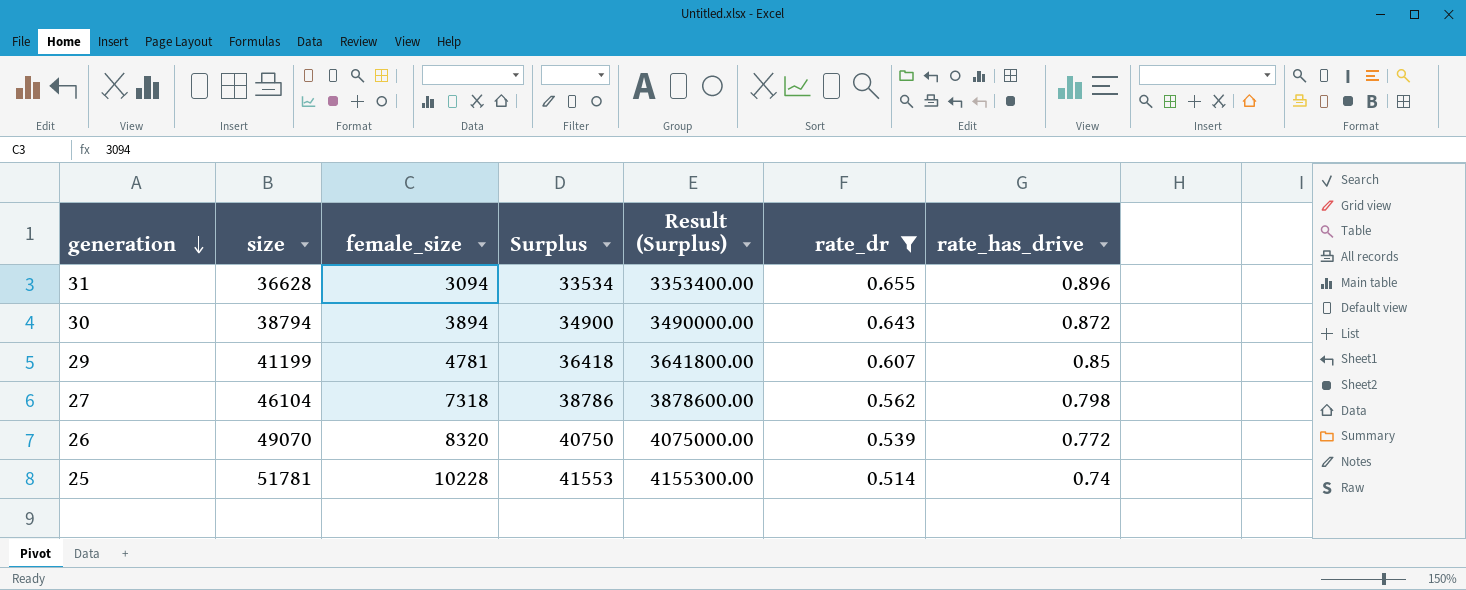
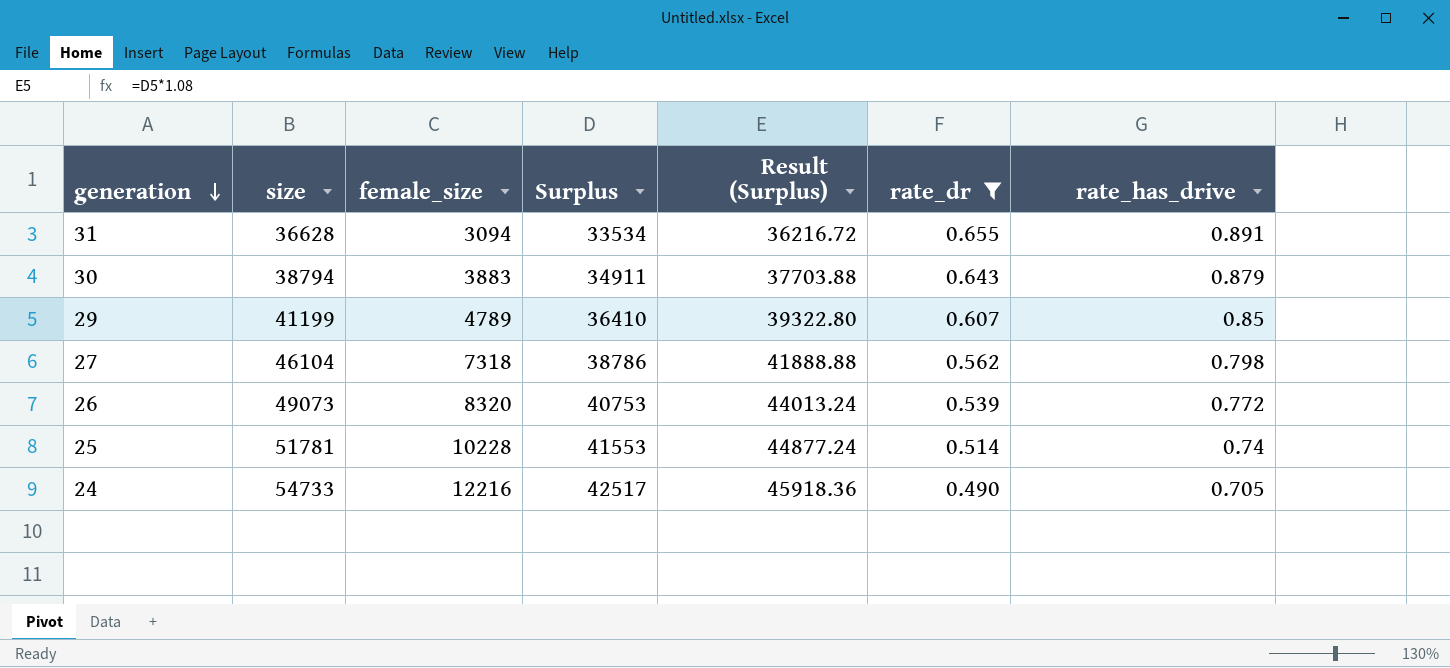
column Result (Surplus) | formula: [Surplus] * 100 -> [Surplus] * 1.08
31 | rate_has_drive: 0.896 -> 0.891
30 | female_size: 3894 -> 3883
30 | Surplus: 34900 -> 34911
30 | rate_has_drive: 0.872 -> 0.879
29 | female_size: 4781 -> 4789
29 | Surplus: 36418 -> 36410
26 | size: 49070 -> 49073
26 | Surplus: 40750 -> 40753
row 24: none -> 54733 | 12216 | 42517 | 45918.36 | 0.490 | 0.705

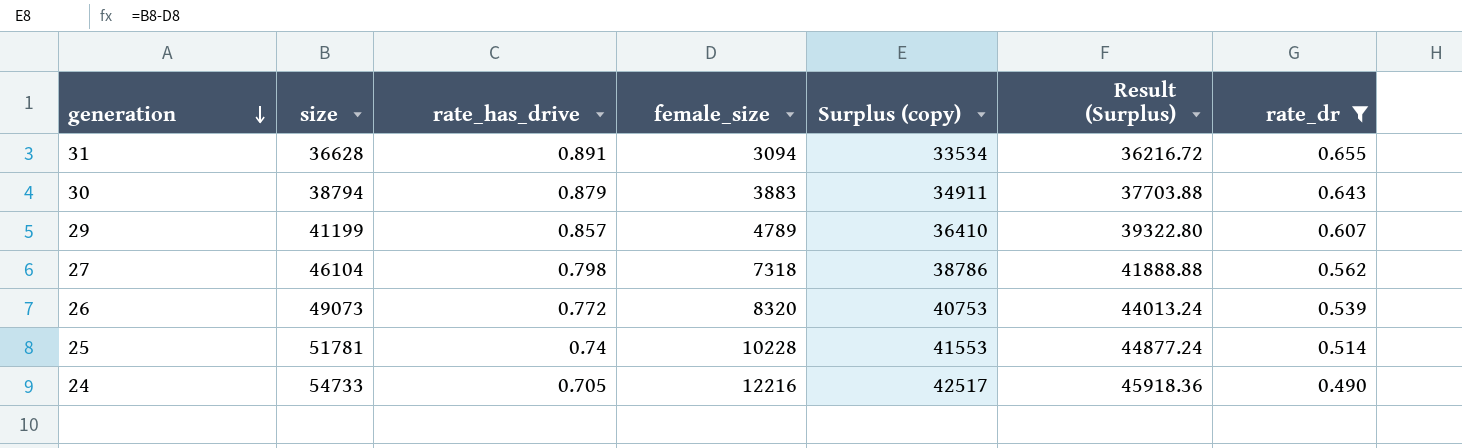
column rate_has_drive | position: 7 -> 3
column name: Surplus -> Surplus (copy)
29 | rate_has_drive: 0.85 -> 0.857

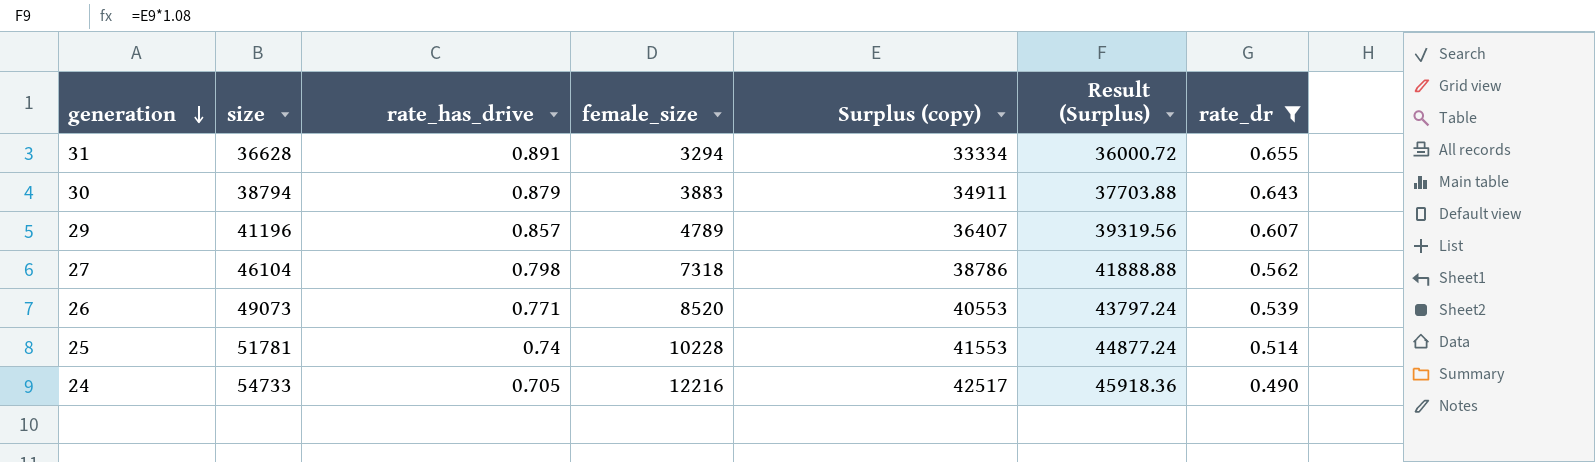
31 | female_size: 3094 -> 3294
31 | Surplus (copy): 33534 -> 33334
31 | Result (Surplus): 36216.72 -> 36000.72
29 | size: 41199 -> 41196
29 | Surplus (copy): 36410 -> 36407
29 | Result (Surplus): 39322.80 -> 39319.56
26 | rate_has_drive: 0.772 -> 0.771
26 | female_size: 8320 -> 8520
26 | Surplus (copy): 40753 -> 40553
26 | Result (Surplus): 44013.24 -> 43797.24

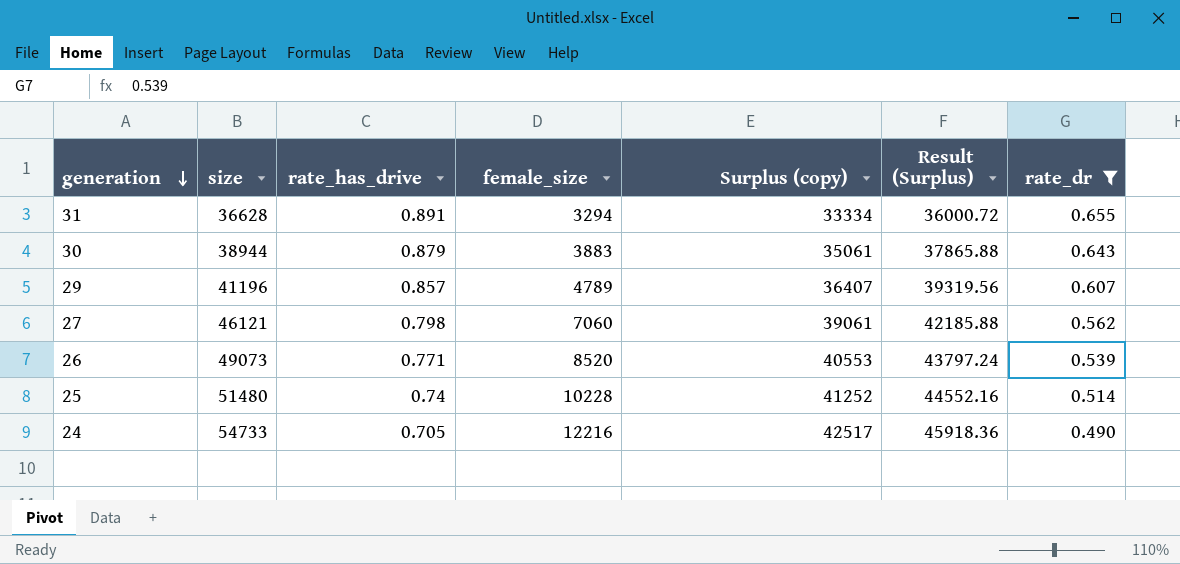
30 | size: 38794 -> 38944
30 | Surplus (copy): 34911 -> 35061
30 | Result (Surplus): 37703.88 -> 37865.88
27 | size: 46104 -> 46121
27 | female_size: 7318 -> 7060
27 | Surplus (copy): 38786 -> 39061
27 | Result (Surplus): 41888.88 -> 42185.88
25 | size: 51781 -> 51480
25 | Surplus (copy): 41553 -> 41252
25 | Result (Surplus): 44877.24 -> 44552.16

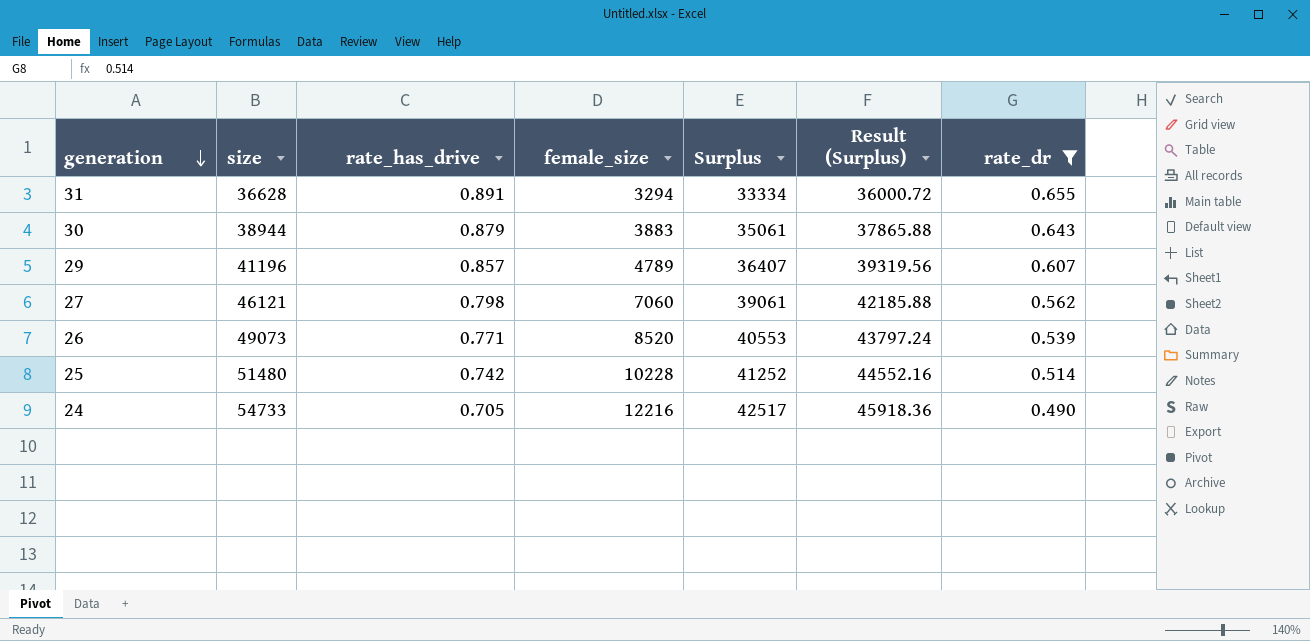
column name: Surplus (copy) -> Surplus
25 | rate_has_drive: 0.74 -> 0.742

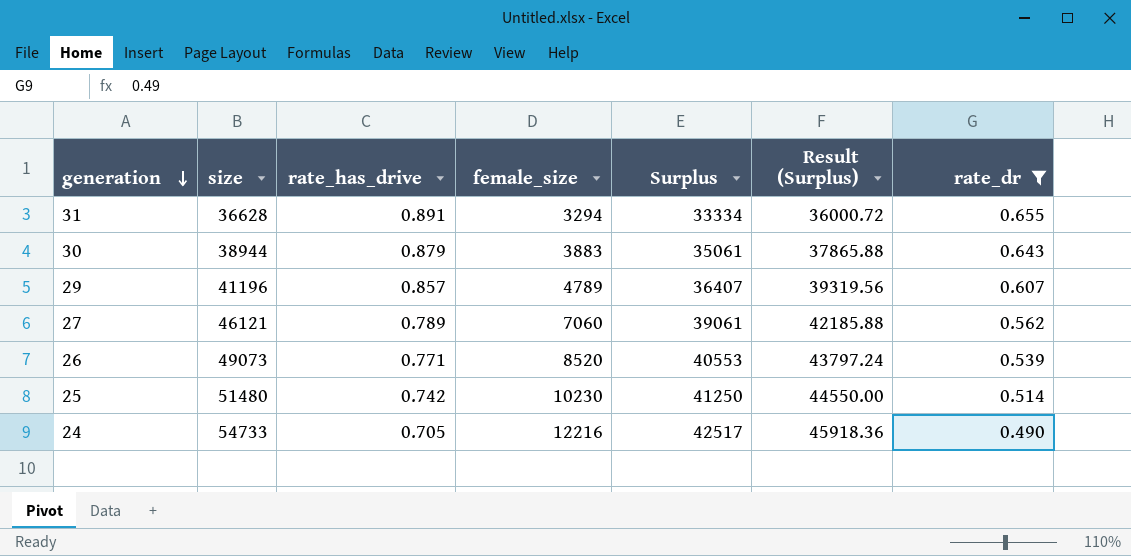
27 | rate_has_drive: 0.798 -> 0.789
25 | female_size: 10228 -> 10230
25 | Surplus: 41252 -> 41250
25 | Result (Surplus): 44552.16 -> 44550.00

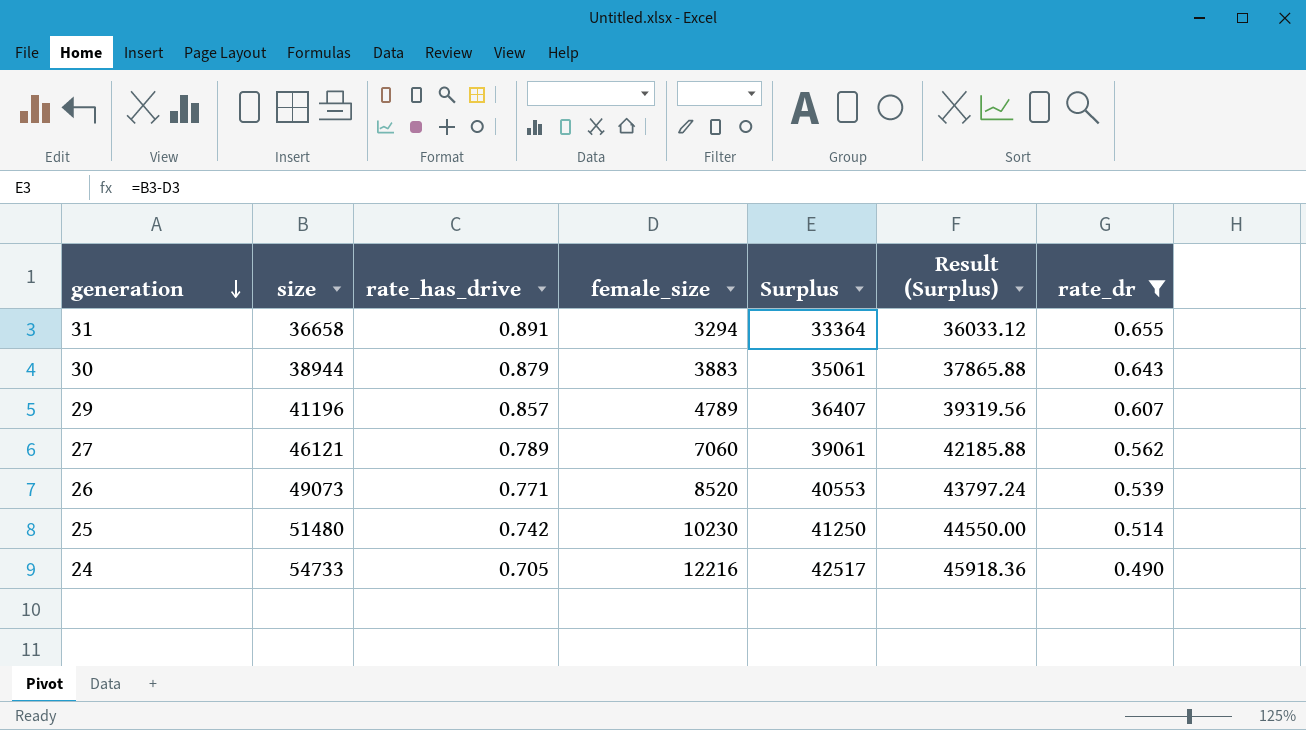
31 | size: 36628 -> 36658
31 | Surplus: 33334 -> 33364
31 | Result (Surplus): 36000.72 -> 36033.12

